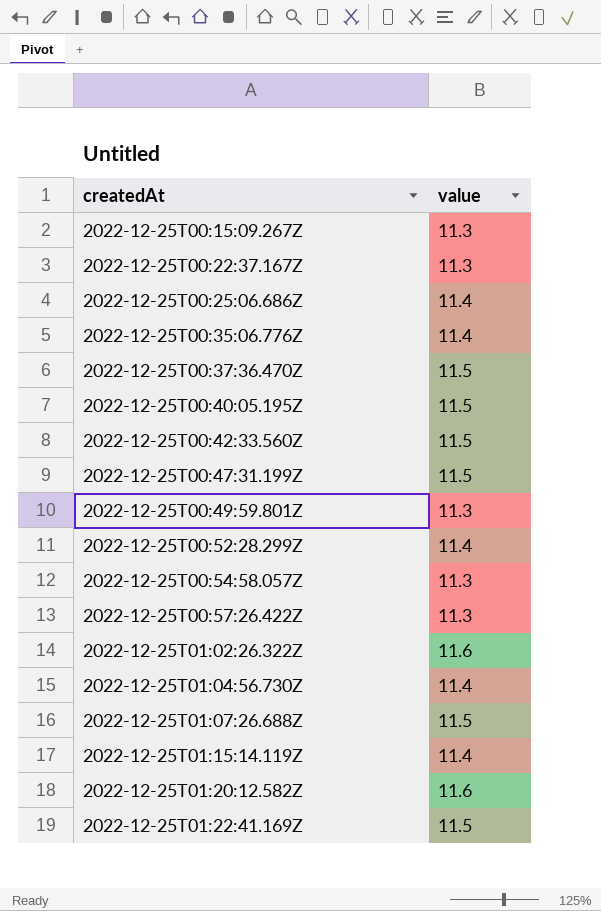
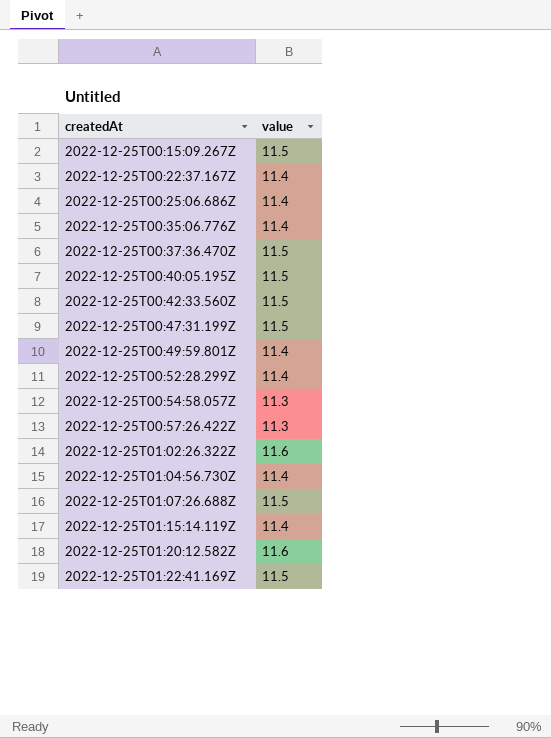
2022-12-25T00:15:09.267Z | value: 11.3 -> 11.5
2022-12-25T00:22:37.167Z | value: 11.3 -> 11.4
2022-12-25T00:49:59.801Z | value: 11.3 -> 11.4

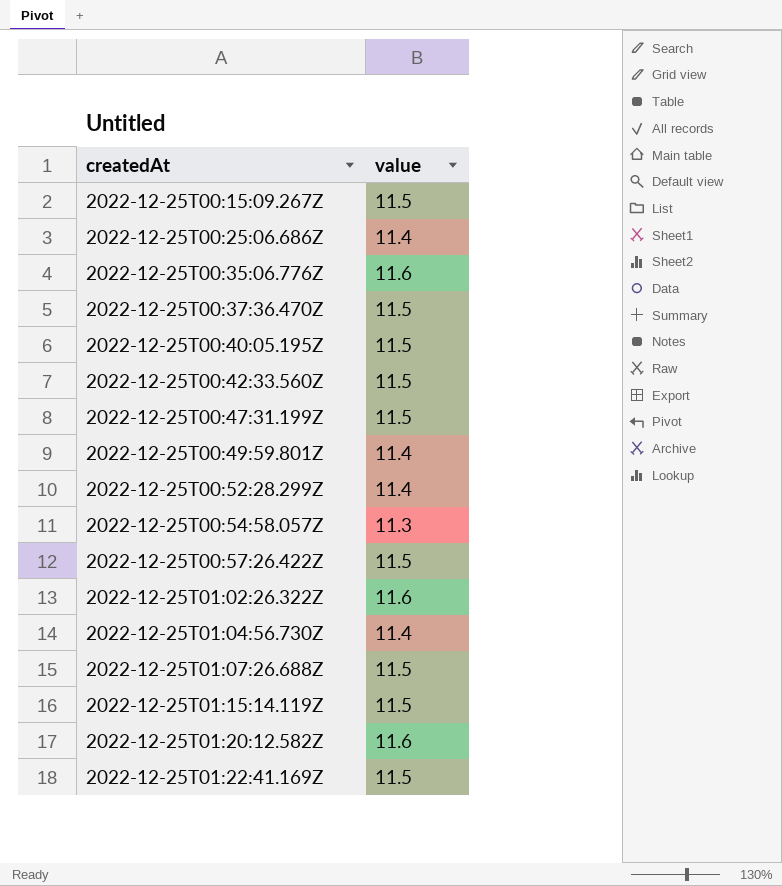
row 2022-12-25T00:22:37.167Z: 11.4 -> none
2022-12-25T00:35:06.776Z | value: 11.4 -> 11.6
2022-12-25T00:57:26.422Z | value: 11.3 -> 11.5
2022-12-25T01:15:14.119Z | value: 11.4 -> 11.5

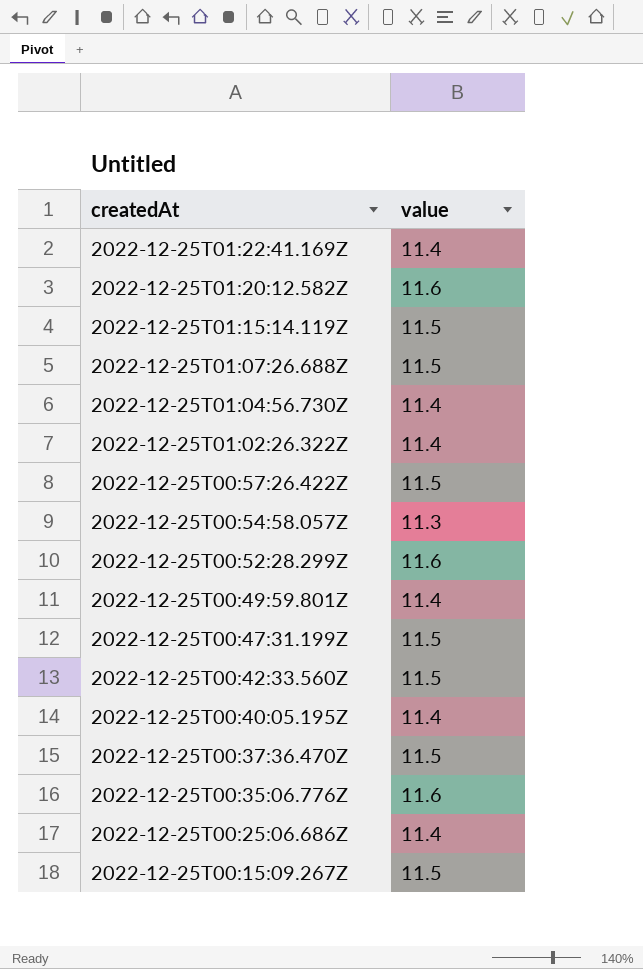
row order: createdAt ascending -> createdAt descending
2022-12-25T01:22:41.169Z | value: 11.5 -> 11.4
2022-12-25T01:02:26.322Z | value: 11.6 -> 11.4
2022-12-25T00:52:28.299Z | value: 11.4 -> 11.6
2022-12-25T00:40:05.195Z | value: 11.5 -> 11.4

